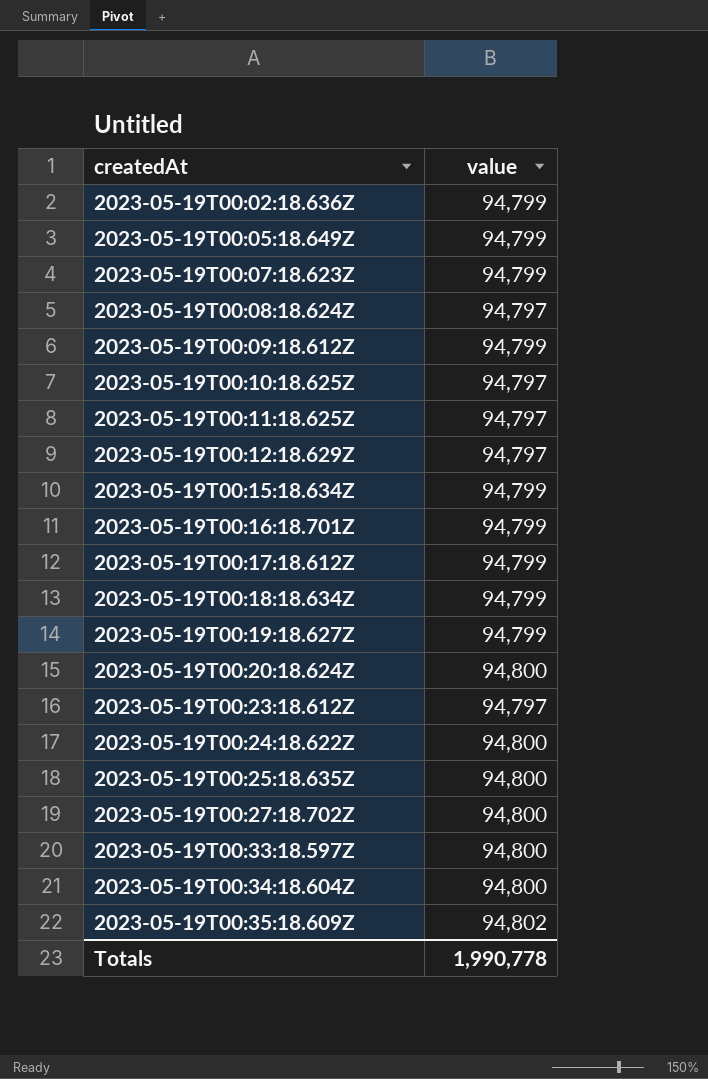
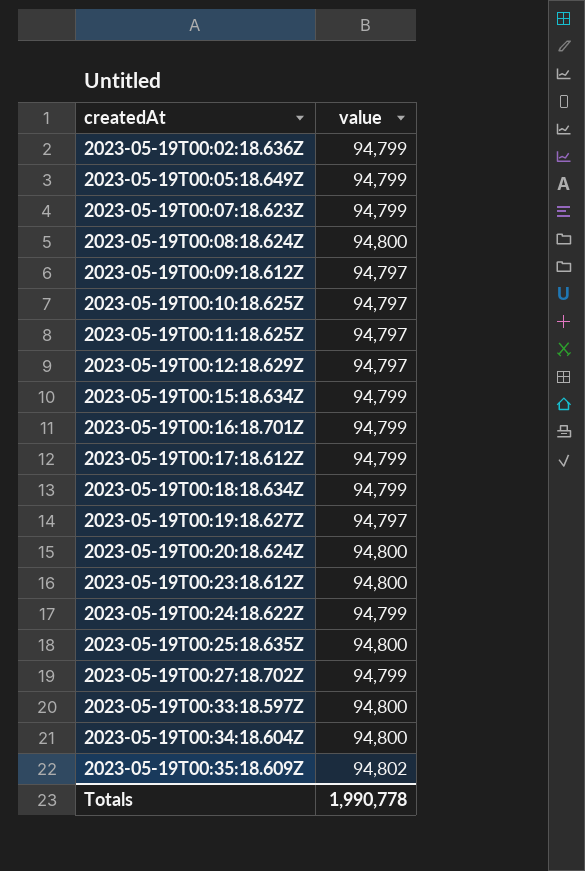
2023-05-19T00:08:18.624Z | value: 94,797 -> 94,800
2023-05-19T00:09:18.612Z | value: 94,799 -> 94,797
2023-05-19T00:19:18.627Z | value: 94,799 -> 94,797
2023-05-19T00:23:18.612Z | value: 94,797 -> 94,800
2023-05-19T00:24:18.622Z | value: 94,800 -> 94,799
2023-05-19T00:27:18.702Z | value: 94,800 -> 94,799

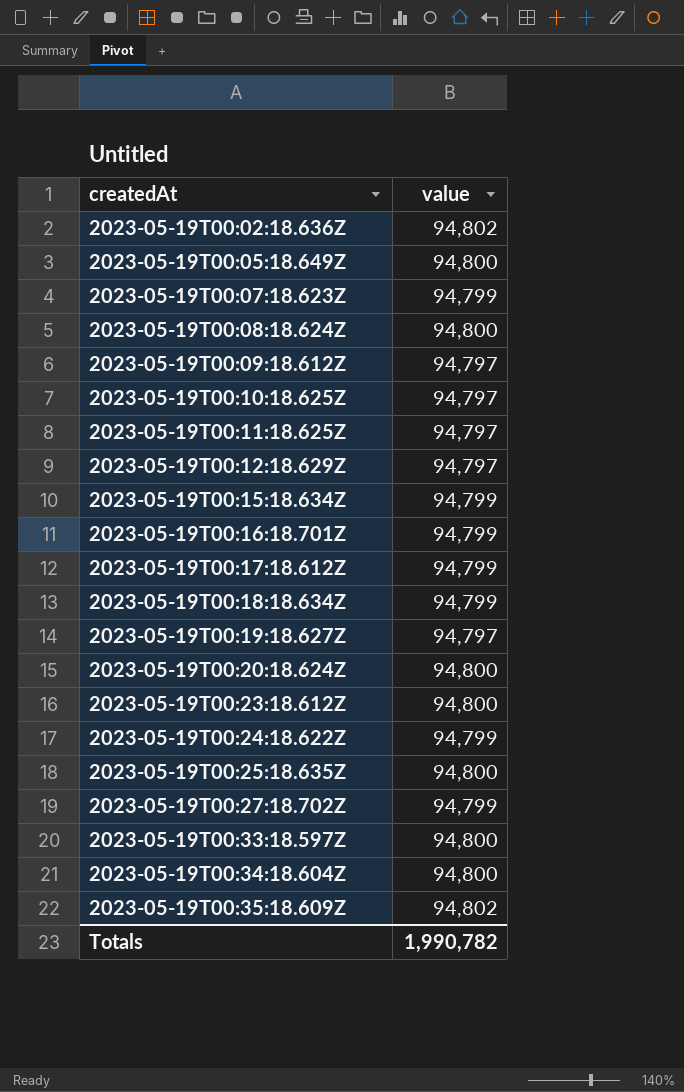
2023-05-19T00:02:18.636Z | value: 94,799 -> 94,802
2023-05-19T00:05:18.649Z | value: 94,799 -> 94,800
Totals | value: 1,990,778 -> 1,990,782

